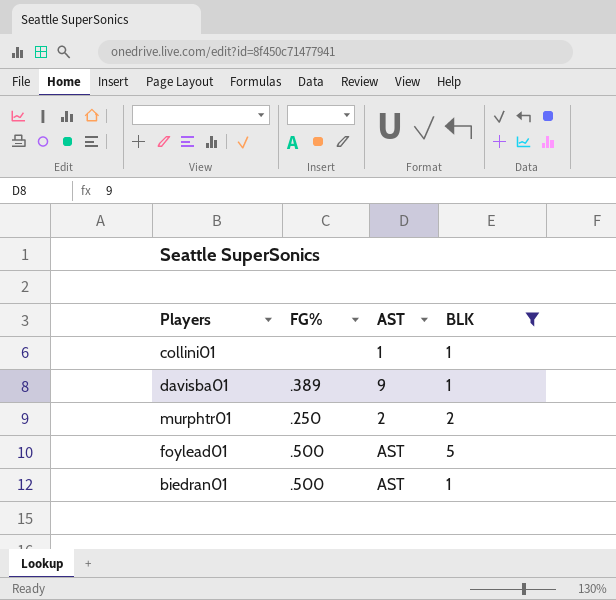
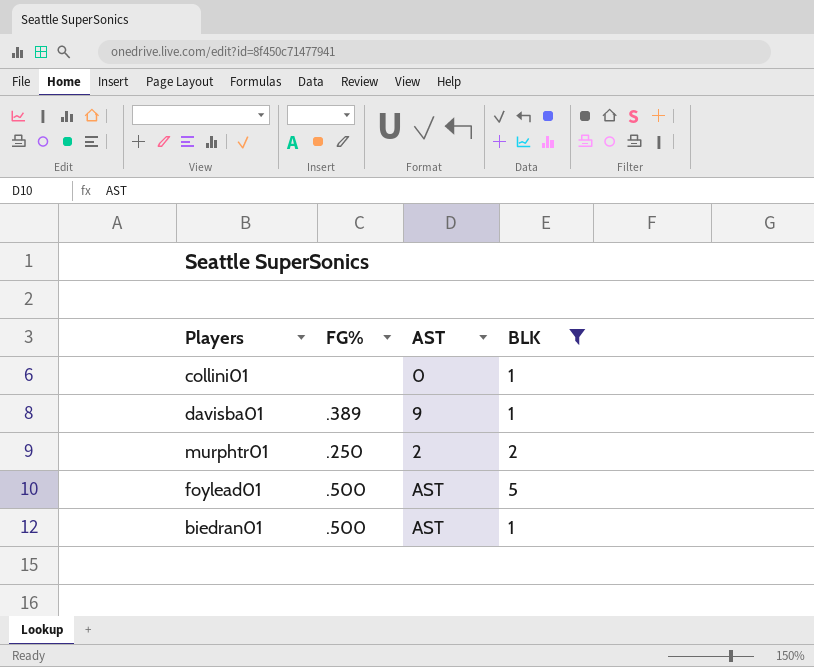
collini01 | AST: 1 -> 0

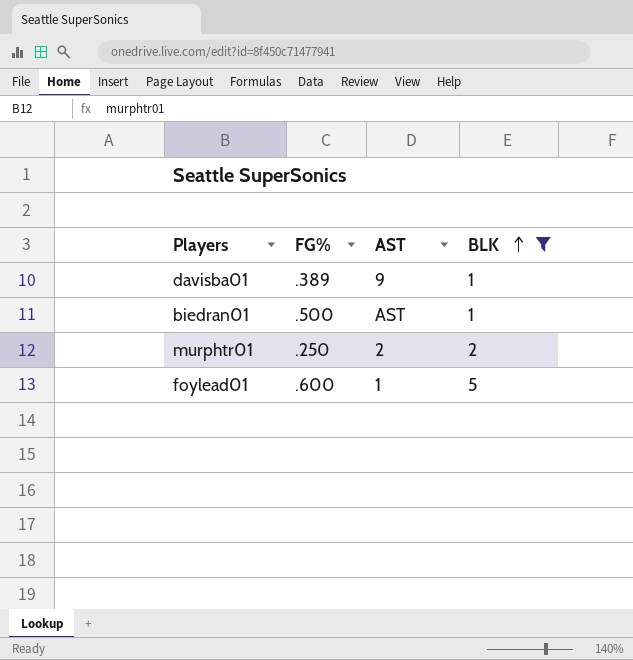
row order: none -> BLK ascending
row collini01: none | 0 | 1 -> none
foylead01 | FG%: .500 -> .600
foylead01 | AST: AST -> 1

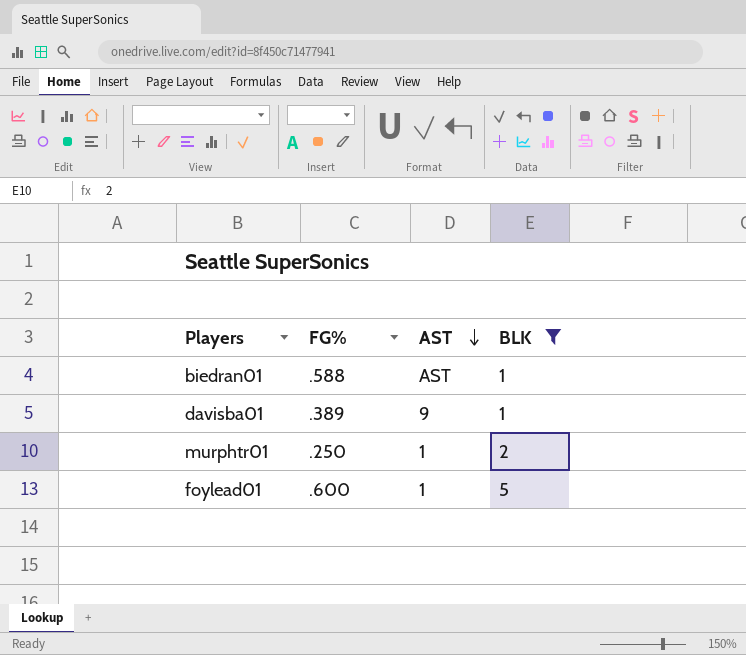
row order: BLK ascending -> AST descending
biedran01 | FG%: .500 -> .588
murphtr01 | AST: 2 -> 1

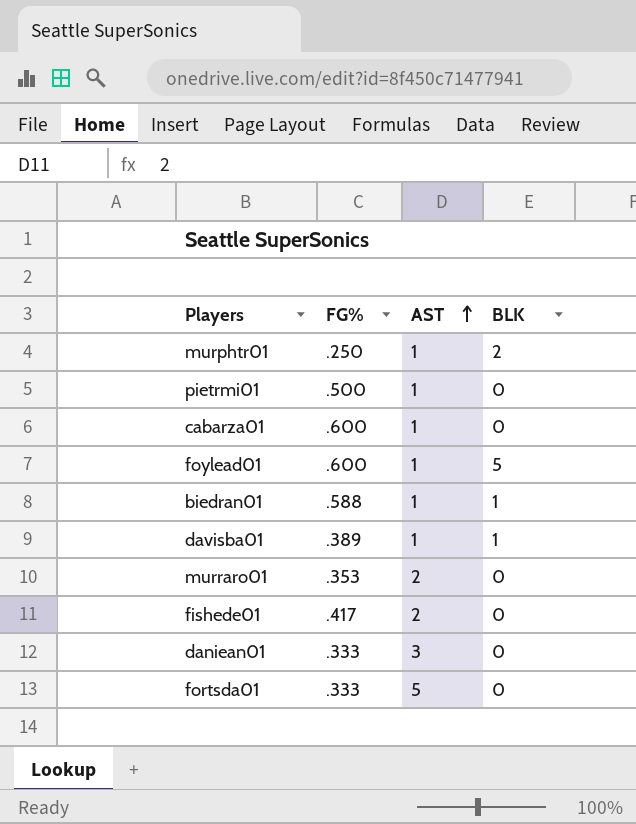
filter: BLK != 0 -> none
row order: AST descending -> AST ascending
biedran01 | AST: AST -> 1
davisba01 | AST: 9 -> 1

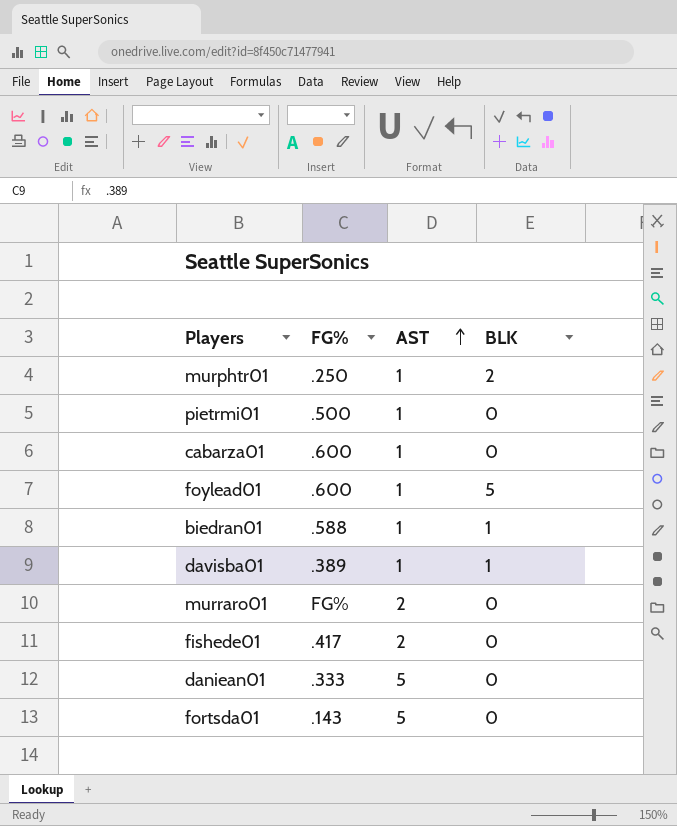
murraro01 | FG%: .353 -> FG%
daniean01 | AST: 3 -> 5
fortsda01 | FG%: .333 -> .143

